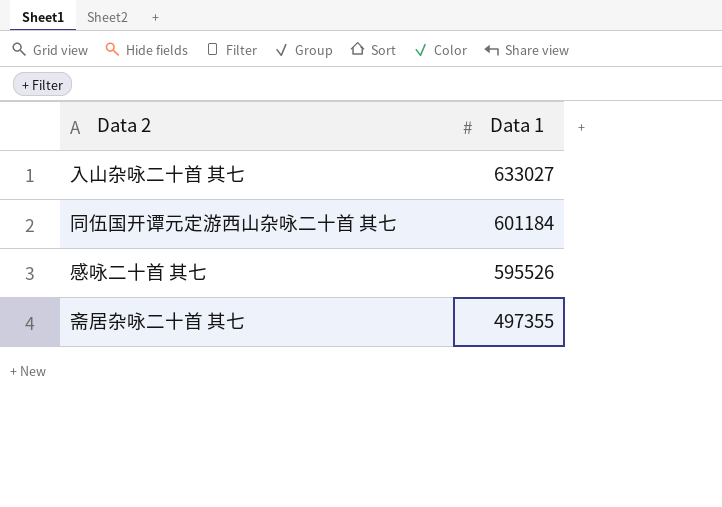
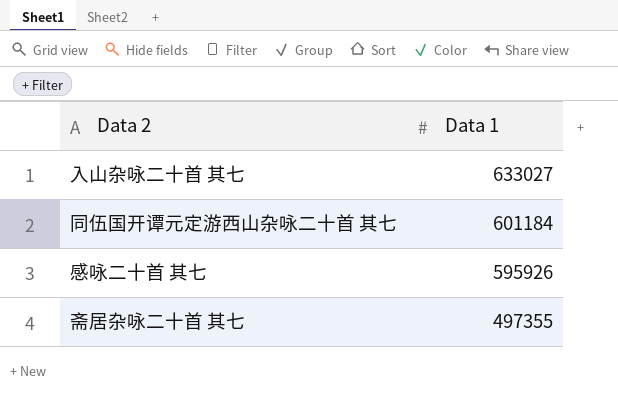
感咏二十首 其七 | Data 1: 595526 -> 595926

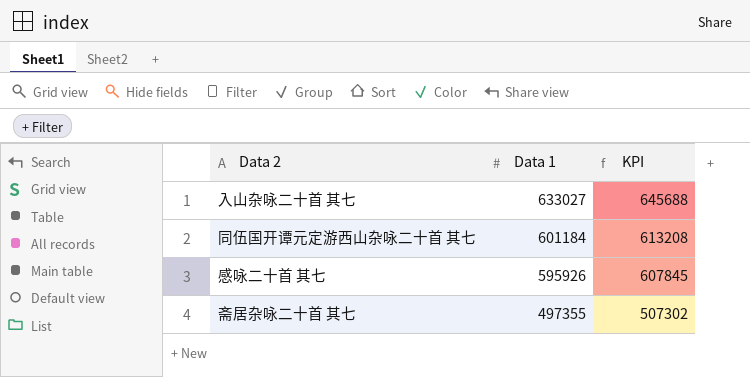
column KPI | formula: none -> [Data 1] * 1.02

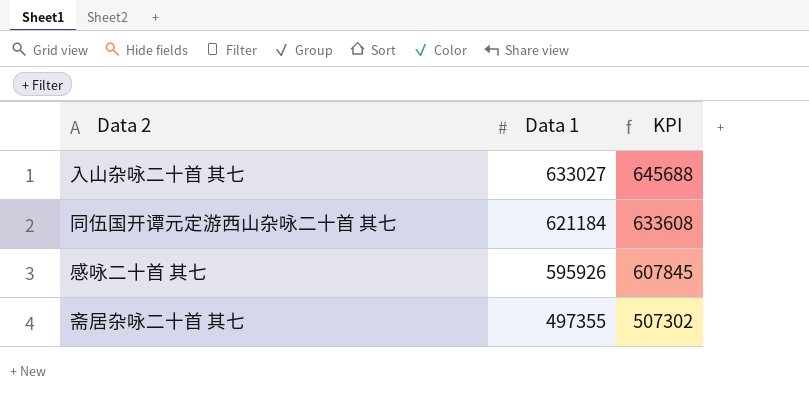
同伍国开谭元定游西山杂咏二十首 其七 | Data 1: 601184 -> 621184
同伍国开谭元定游西山杂咏二十首 其七 | KPI: 613208 -> 633608

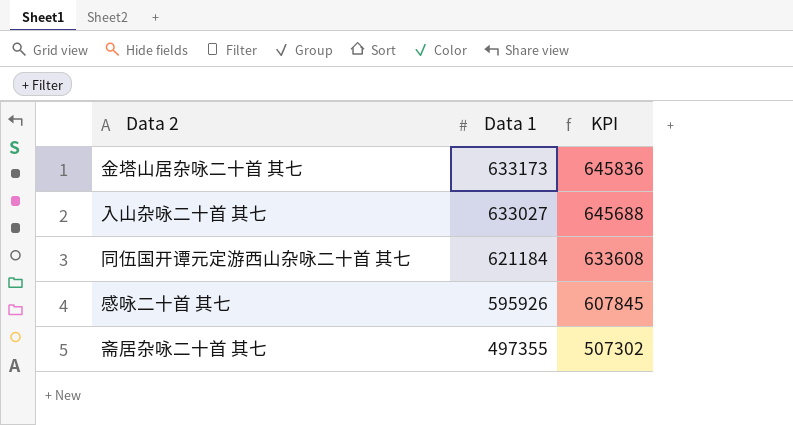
row 金塔山居杂咏二十首 其七: none -> 633173 | 645836

